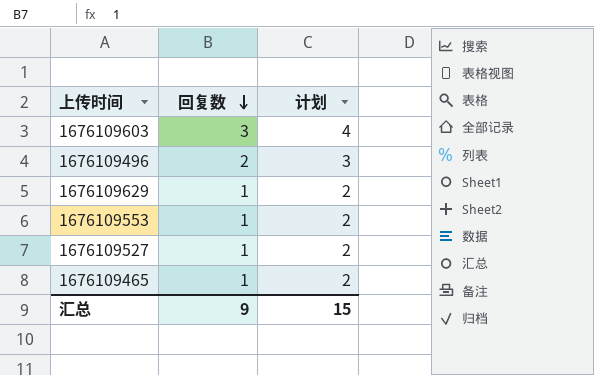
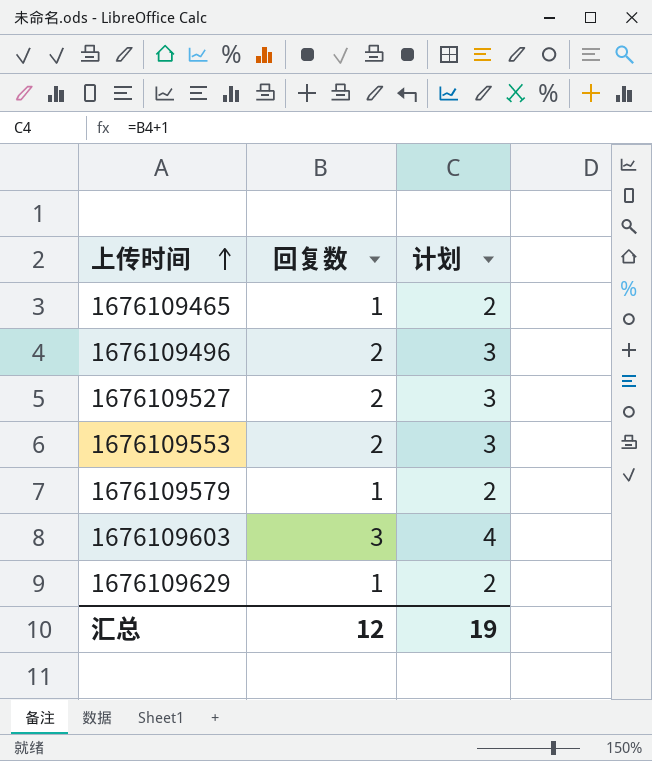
row order: 回复数 descending -> 上传时间 ascending
1676109527 | 回复数: 1 -> 2
1676109527 | 计划: 2 -> 3
1676109553 | 回复数: 1 -> 2
1676109553 | 计划: 2 -> 3
row 1676109579: none -> 1 | 2
汇总 | 回复数: 9 -> 12
汇总 | 计划: 15 -> 19

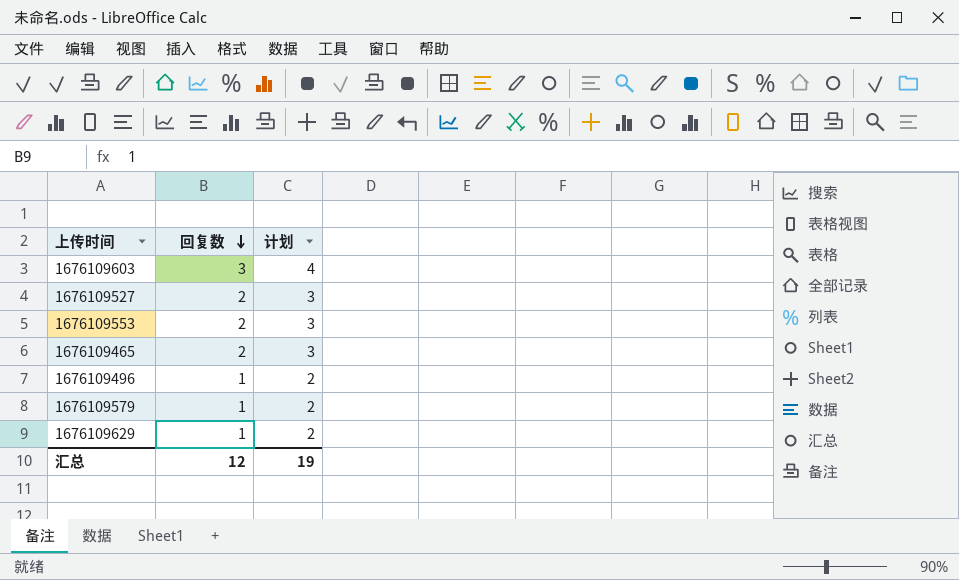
row order: 上传时间 ascending -> 回复数 descending
1676109465 | 回复数: 1 -> 2
1676109465 | 计划: 2 -> 3
1676109496 | 回复数: 2 -> 1
1676109496 | 计划: 3 -> 2

